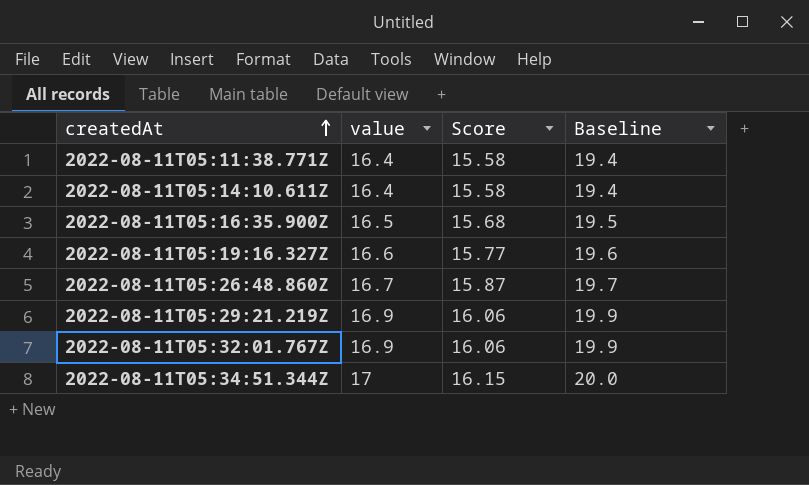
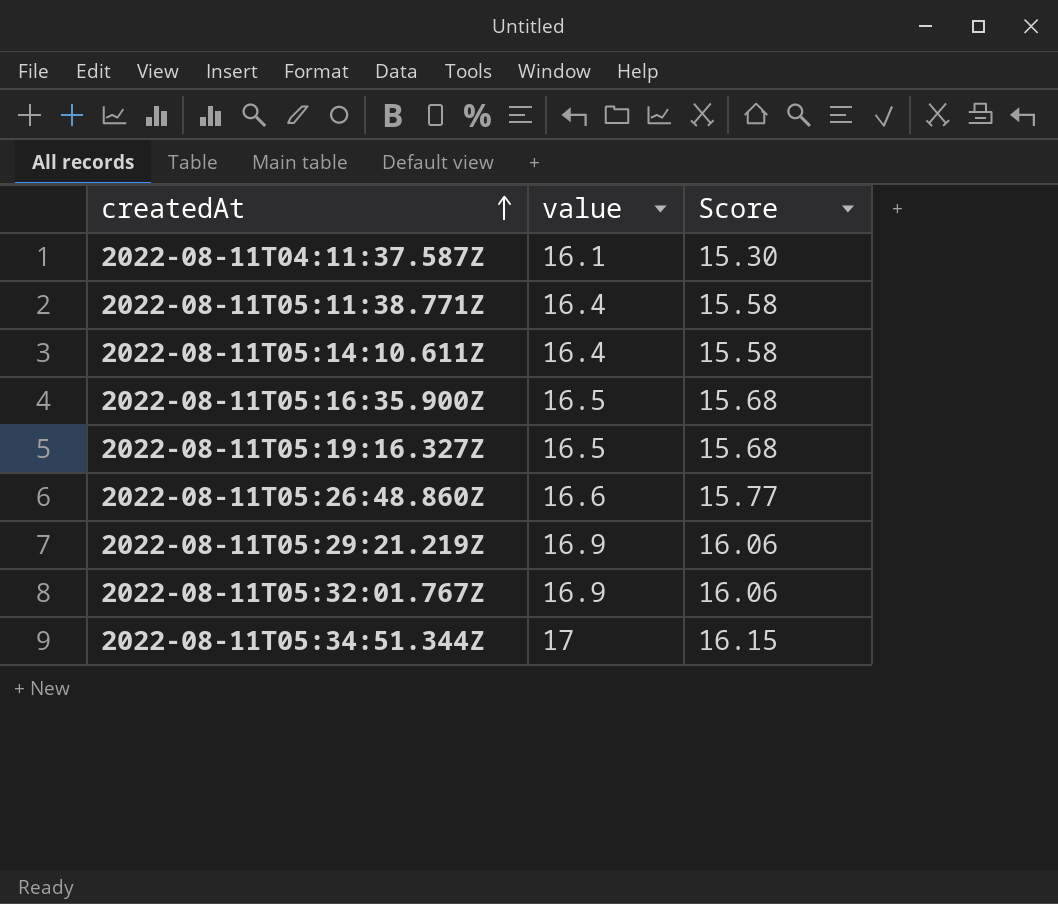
column Baseline | formula: [value] + 3 -> none
row 2022-08-11T04:11:37.587Z: none -> 16.1 | 15.30
2022-08-11T05:19:16.327Z | value: 16.6 -> 16.5
2022-08-11T05:19:16.327Z | Score: 15.77 -> 15.68
2022-08-11T05:26:48.860Z | value: 16.7 -> 16.6
2022-08-11T05:26:48.860Z | Score: 15.87 -> 15.77

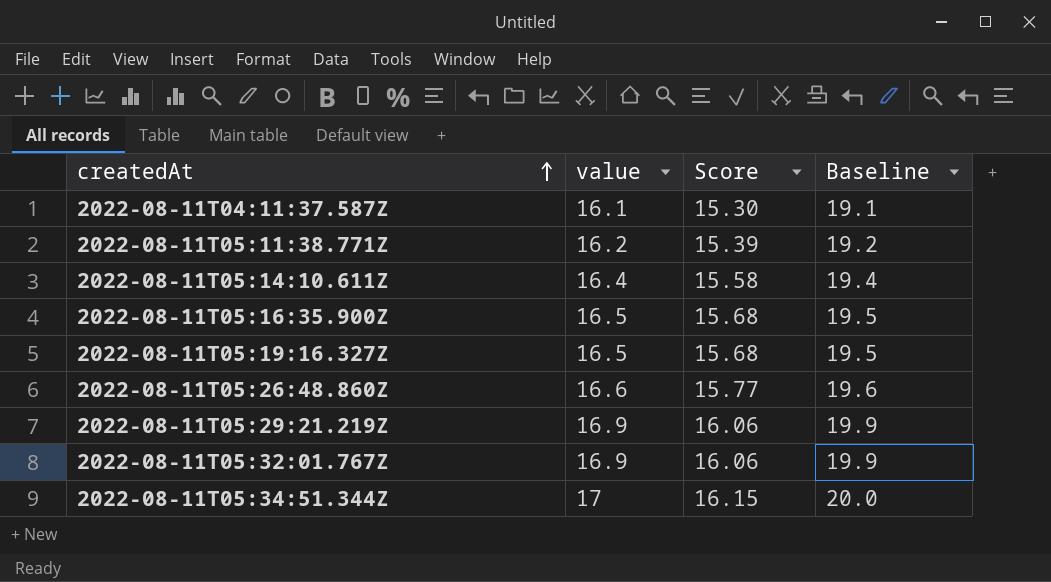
column Baseline | formula: none -> [value] + 3
2022-08-11T05:11:38.771Z | value: 16.4 -> 16.2
2022-08-11T05:11:38.771Z | Score: 15.58 -> 15.39

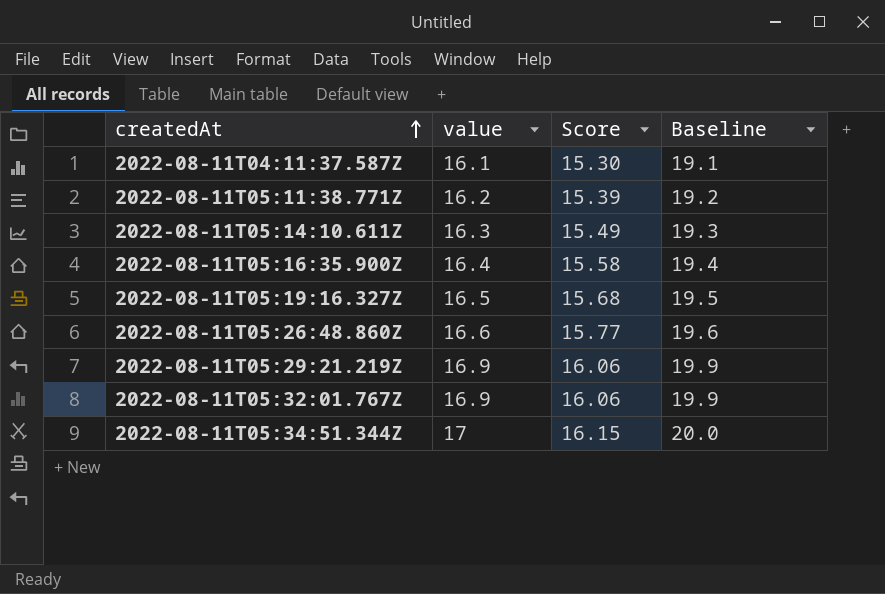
2022-08-11T05:14:10.611Z | value: 16.4 -> 16.3
2022-08-11T05:14:10.611Z | Score: 15.58 -> 15.49
2022-08-11T05:14:10.611Z | Baseline: 19.4 -> 19.3
2022-08-11T05:16:35.900Z | value: 16.5 -> 16.4
2022-08-11T05:16:35.900Z | Score: 15.68 -> 15.58
2022-08-11T05:16:35.900Z | Baseline: 19.5 -> 19.4

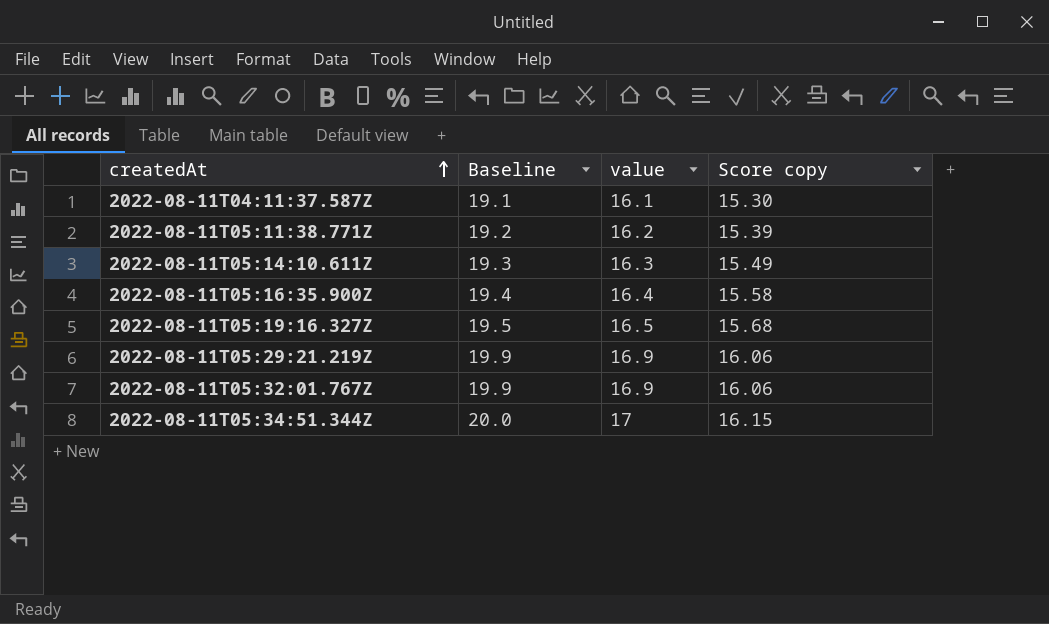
column Baseline | position: 4 -> 2
column name: Score -> Score copy
row 2022-08-11T05:26:48.860Z: 16.6 | 15.77 | 19.6 -> none

